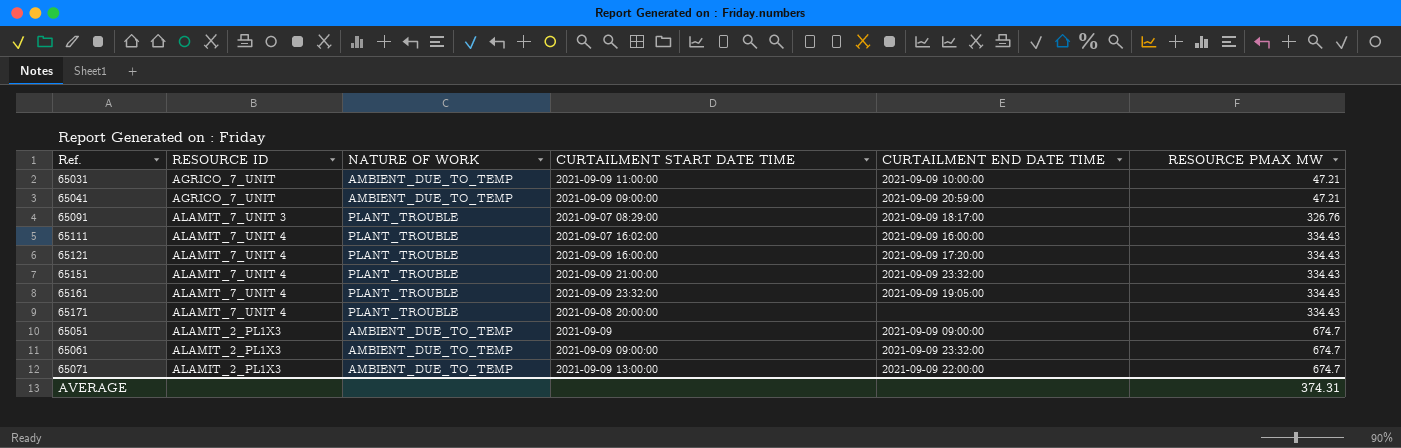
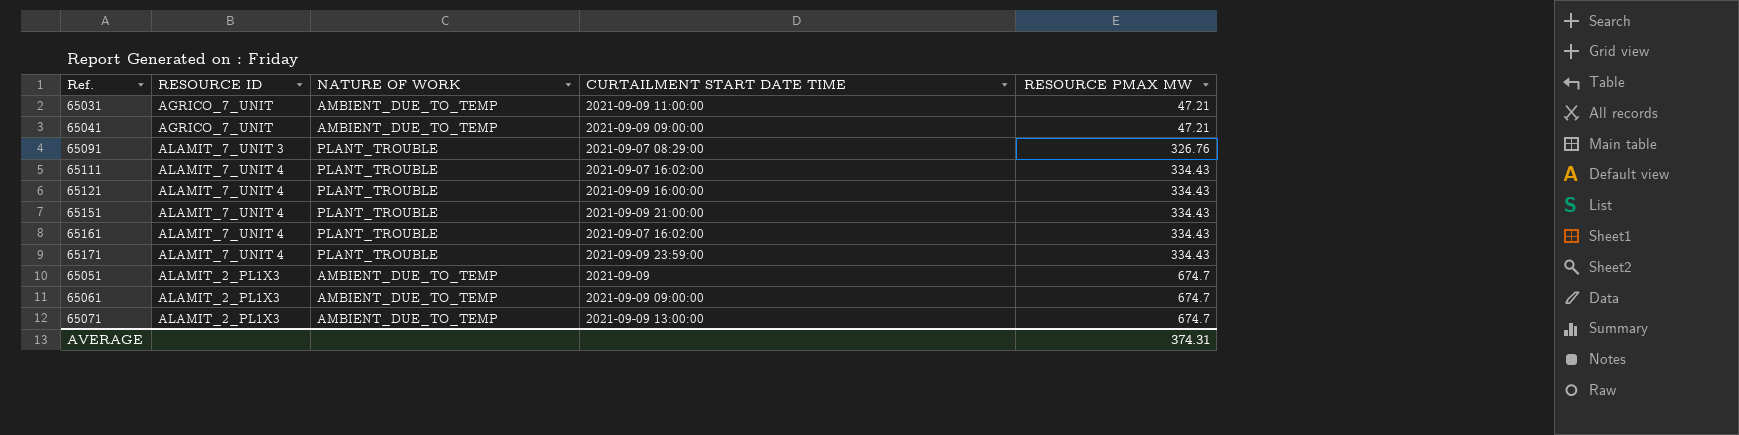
column CURTAILMENT END DATE TIME | position: 5 -> none
65161 | CURTAILMENT START DATE TIME: 2021-09-09 23:32:00 -> 2021-09-07 16:02:00
65171 | CURTAILMENT START DATE TIME: 2021-09-08 20:00:00 -> 2021-09-09 23:59:00

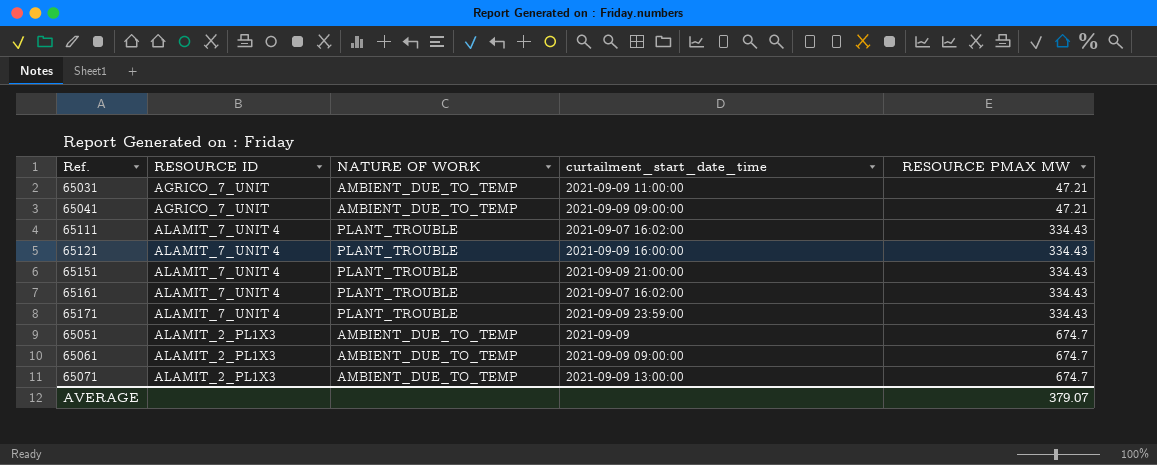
column name: CURTAILMENT START DATE TIME -> curtailment_start_date_time
row 65091: ALAMIT_7_UNIT 3 | PLANT_TROUBLE | 2021-09-07 08:29:00 | 326.76 -> none
AVERAGE | RESOURCE PMAX MW: 374.31 -> 379.07

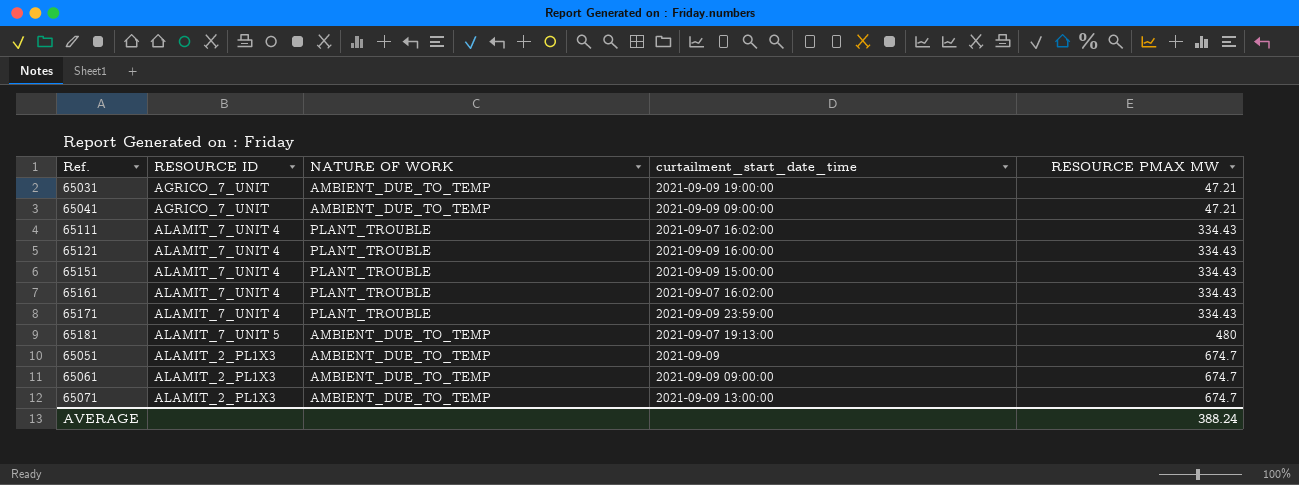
65031 | curtailment_start_date_time: 2021-09-09 11:00:00 -> 2021-09-09 19:00:00
65151 | curtailment_start_date_time: 2021-09-09 21:00:00 -> 2021-09-09 15:00:00
row 65181: none -> ALAMIT_7_UNIT 5 | AMBIENT_DUE_TO_TEMP | 2021-09-07 19:13:00 | 480
AVERAGE | RESOURCE PMAX MW: 379.07 -> 388.24

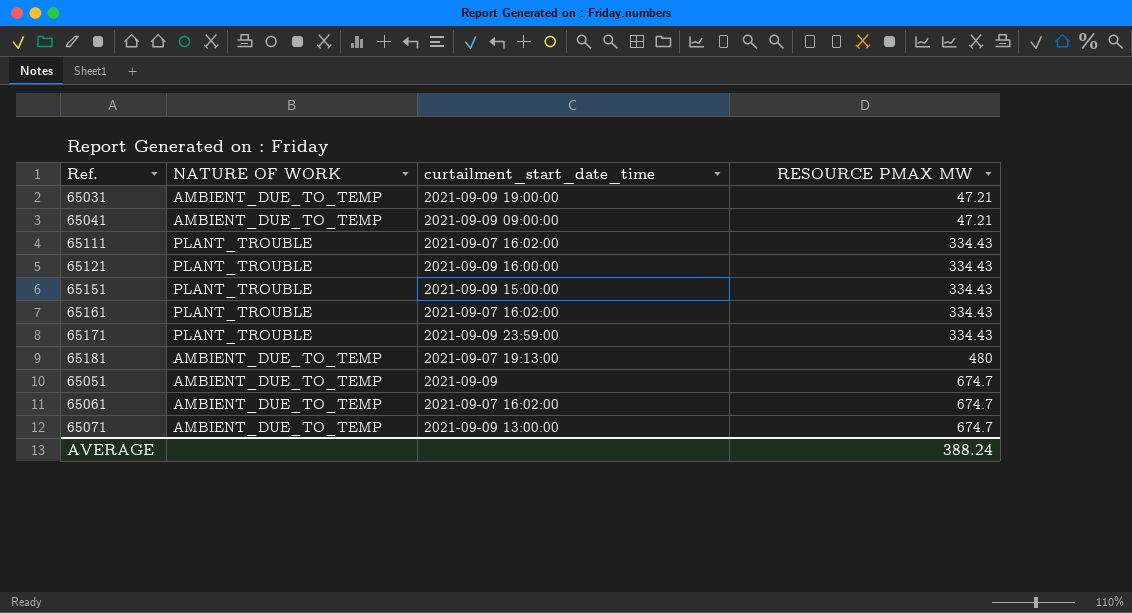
column RESOURCE ID | position: 2 -> none
65061 | curtailment_start_date_time: 2021-09-09 09:00:00 -> 2021-09-07 16:02:00

